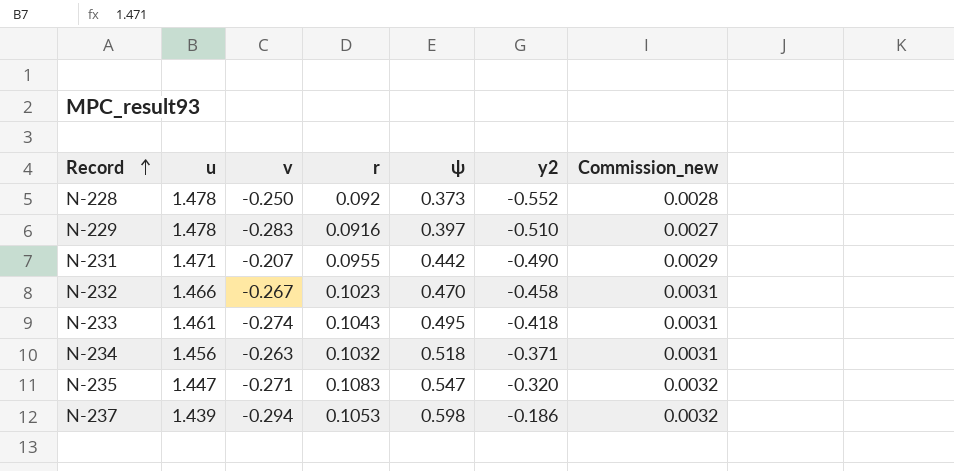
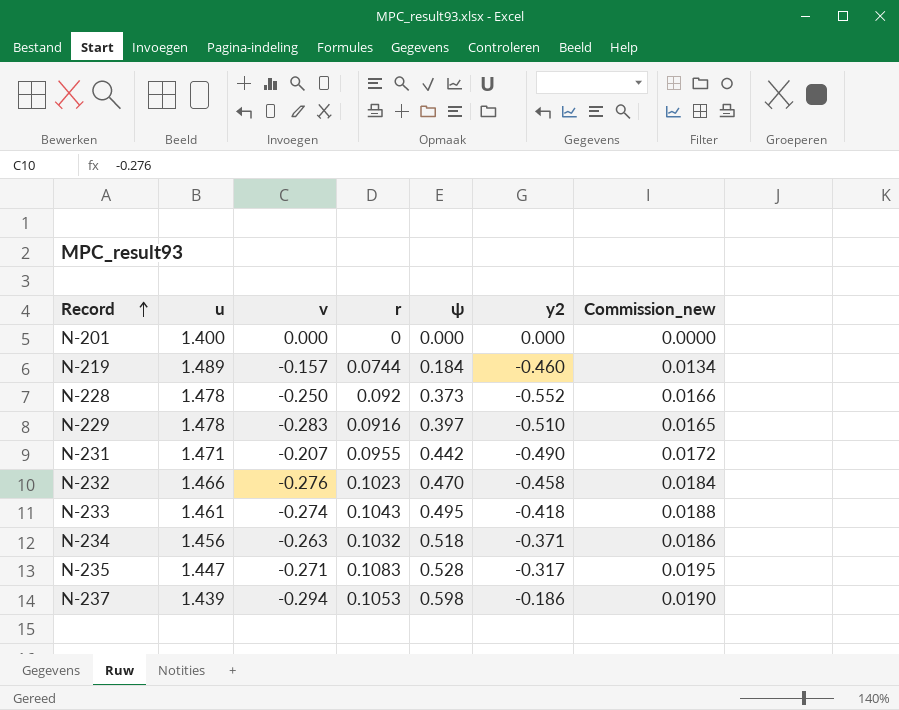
column Commission_new | formula: [r] * 0.03 -> [r] * 0.18
row N-201: none -> 1.400 | 0.000 | 0 | 0.000 | 0.000 | 0.0000
row N-219: none -> 1.489 | -0.157 | 0.0744 | 0.184 | -0.460 | 0.0134
N-232 | v: -0.267 -> -0.276
N-235 | ψ: 0.547 -> 0.528
N-235 | y2: -0.320 -> -0.317

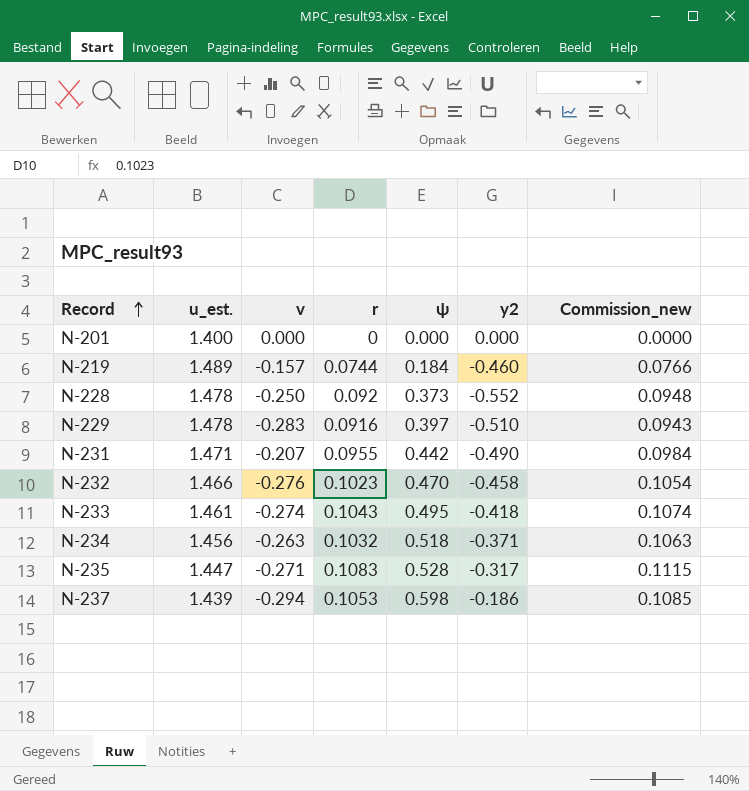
column name: u -> u_est.
column Commission_new | formula: [r] * 0.18 -> [r] * 1.03

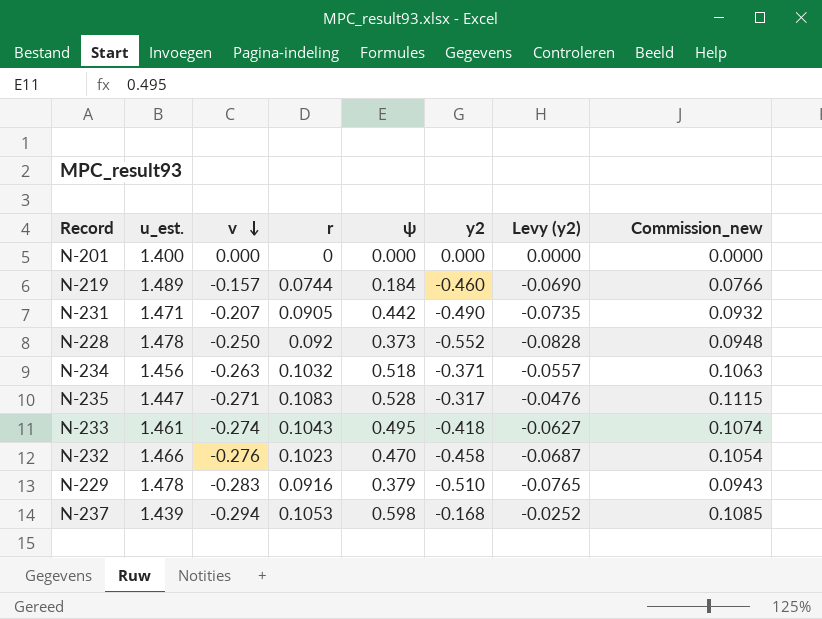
row order: Record ascending -> v descending
column Levy (y2) | formula: none -> [y2] * 0.15
N-231 | r: 0.0955 -> 0.0905
N-231 | Commission_new: 0.0984 -> 0.0932
N-229 | ψ: 0.397 -> 0.379
N-237 | y2: -0.186 -> -0.168

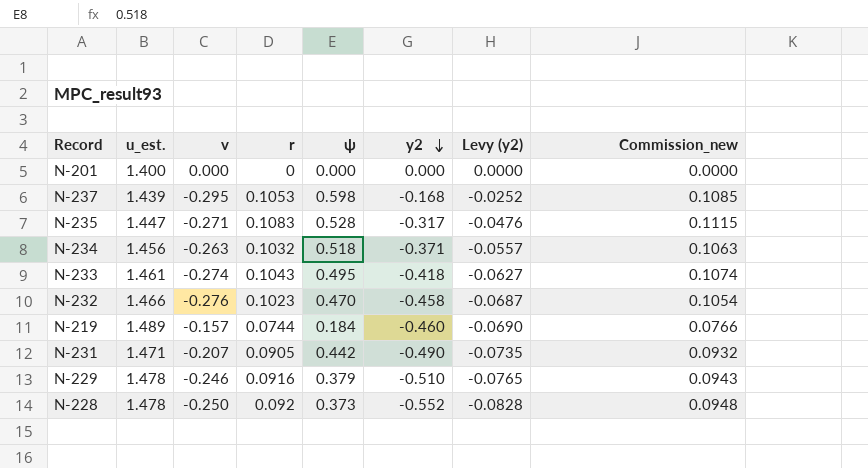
row order: v descending -> y2 descending
N-237 | v: -0.294 -> -0.295
N-229 | v: -0.283 -> -0.246

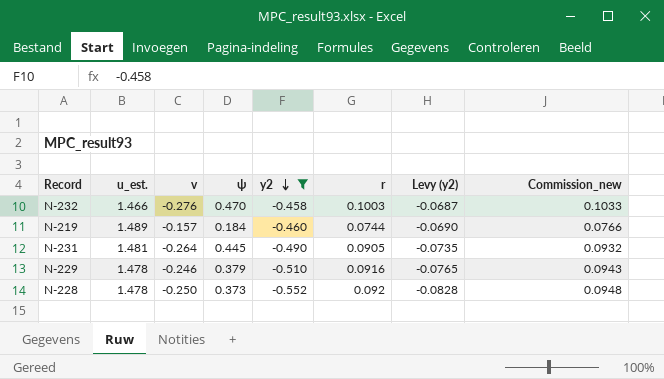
filter: none -> y2 <= -0.458
column r | position: 4 -> 6
N-232 | r: 0.1023 -> 0.1003
N-232 | Commission_new: 0.1054 -> 0.1033
N-231 | u_est.: 1.471 -> 1.481
N-231 | v: -0.207 -> -0.264
N-231 | ψ: 0.442 -> 0.445

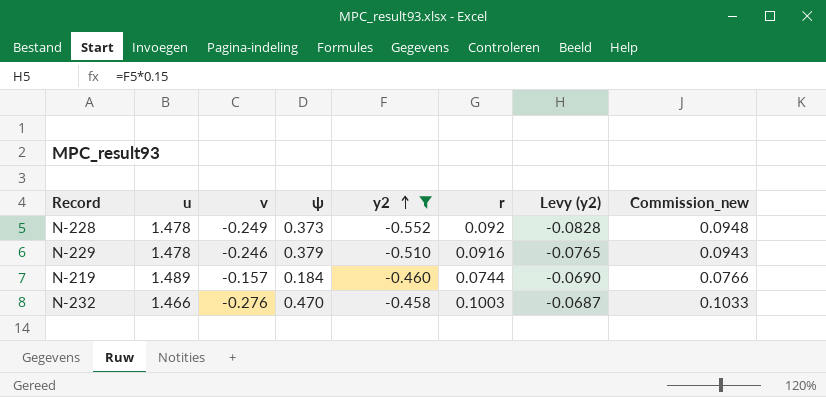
row order: y2 descending -> y2 ascending
column name: u_est. -> u
row N-231: 1.481 | -0.264 | 0.445 | -0.490 | 0.0905 | -0.0735 | 0.0932 -> none
N-228 | v: -0.250 -> -0.249

